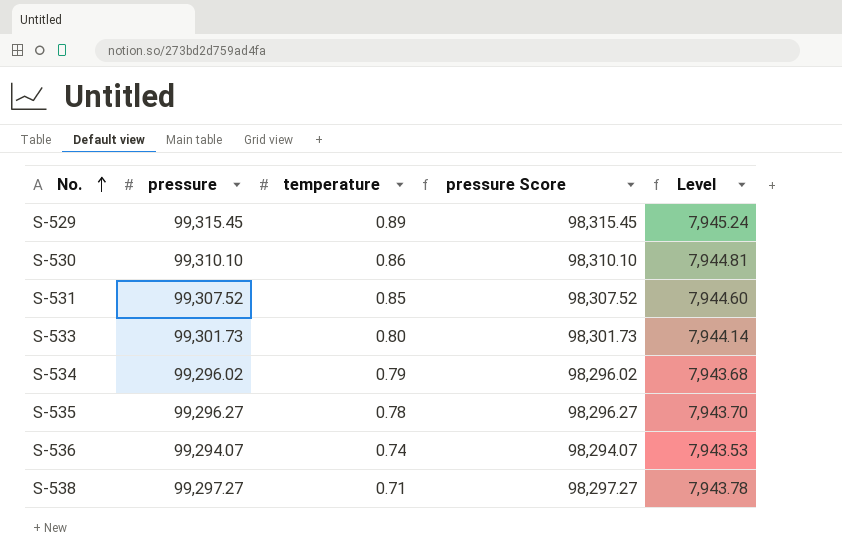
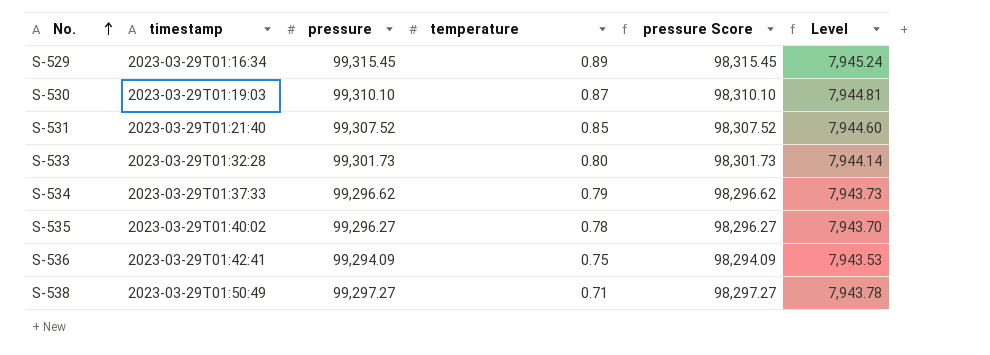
column timestamp | position: none -> 2
S-530 | temperature: 0.86 -> 0.87
S-534 | pressure: 99,296.02 -> 99,296.62
S-534 | pressure Score: 98,296.02 -> 98,296.62
S-534 | Level: 7,943.68 -> 7,943.73
S-536 | pressure: 99,294.07 -> 99,294.09
S-536 | temperature: 0.74 -> 0.75
S-536 | pressure Score: 98,294.07 -> 98,294.09

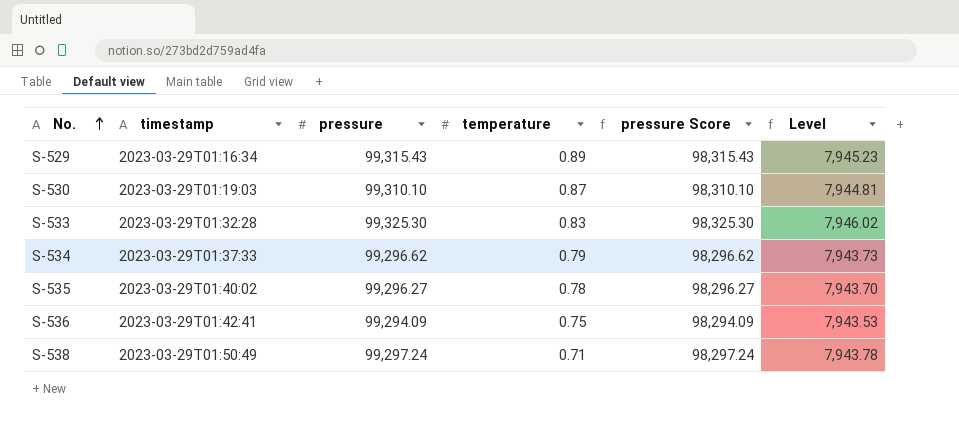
row S-531: 2023-03-29T01:21:40 | 99,307.52 | 0.85 | 98,307.52 | 7,944.60 -> none
S-529 | pressure: 99,315.45 -> 99,315.43
S-529 | pressure Score: 98,315.45 -> 98,315.43
S-529 | Level: 7,945.24 -> 7,945.23
S-533 | pressure: 99,301.73 -> 99,325.30
S-533 | temperature: 0.80 -> 0.83
S-533 | pressure Score: 98,301.73 -> 98,325.30
S-533 | Level: 7,944.14 -> 7,946.02
S-538 | pressure: 99,297.27 -> 99,297.24
S-538 | pressure Score: 98,297.27 -> 98,297.24

